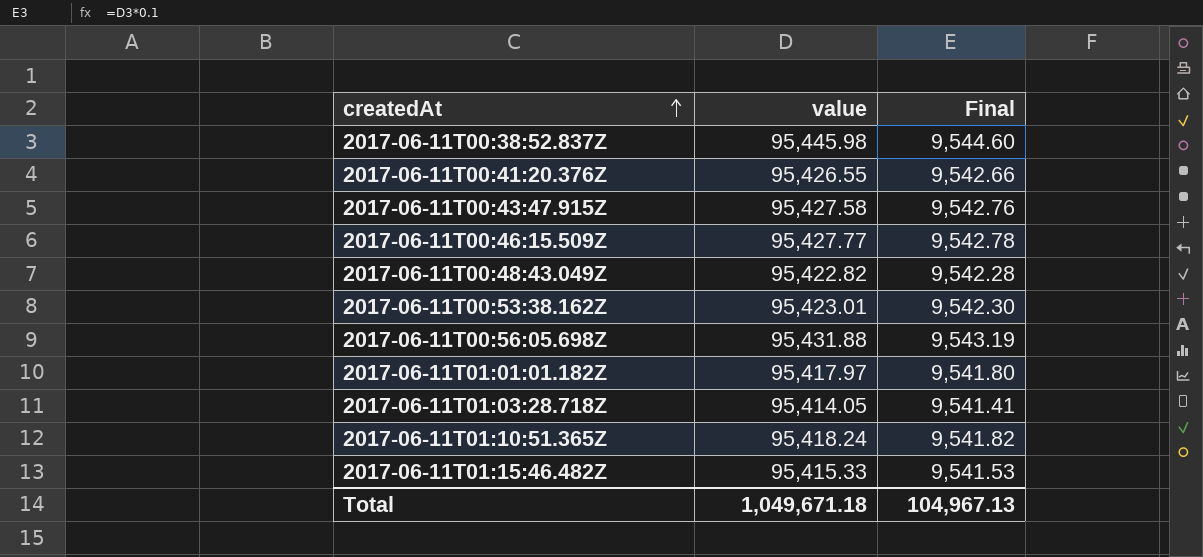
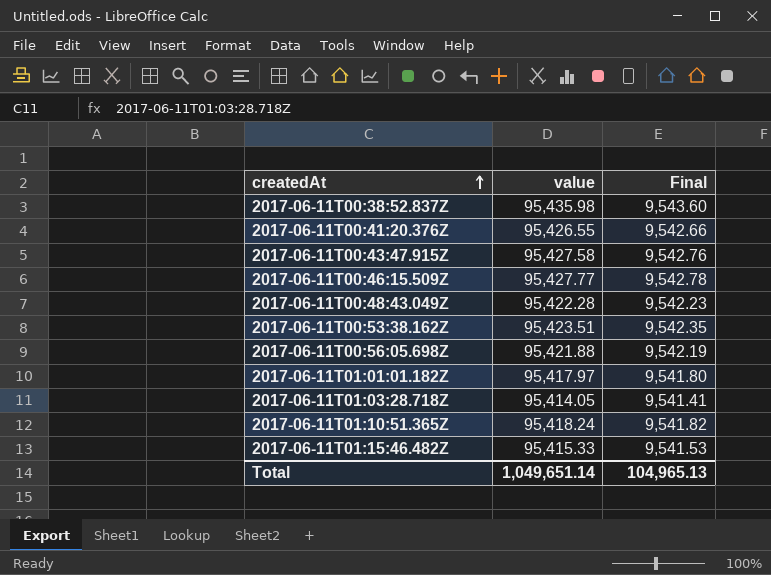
2017-06-11T00:38:52.837Z | value: 95,445.98 -> 95,435.98
2017-06-11T00:38:52.837Z | Final: 9,544.60 -> 9,543.60
2017-06-11T00:48:43.049Z | value: 95,422.82 -> 95,422.28
2017-06-11T00:48:43.049Z | Final: 9,542.28 -> 9,542.23
2017-06-11T00:53:38.162Z | value: 95,423.01 -> 95,423.51
2017-06-11T00:53:38.162Z | Final: 9,542.30 -> 9,542.35
2017-06-11T00:56:05.698Z | value: 95,431.88 -> 95,421.88
2017-06-11T00:56:05.698Z | Final: 9,543.19 -> 9,542.19
Total | value: 1,049,671.18 -> 1,049,651.14
Total | Final: 104,967.13 -> 104,965.13

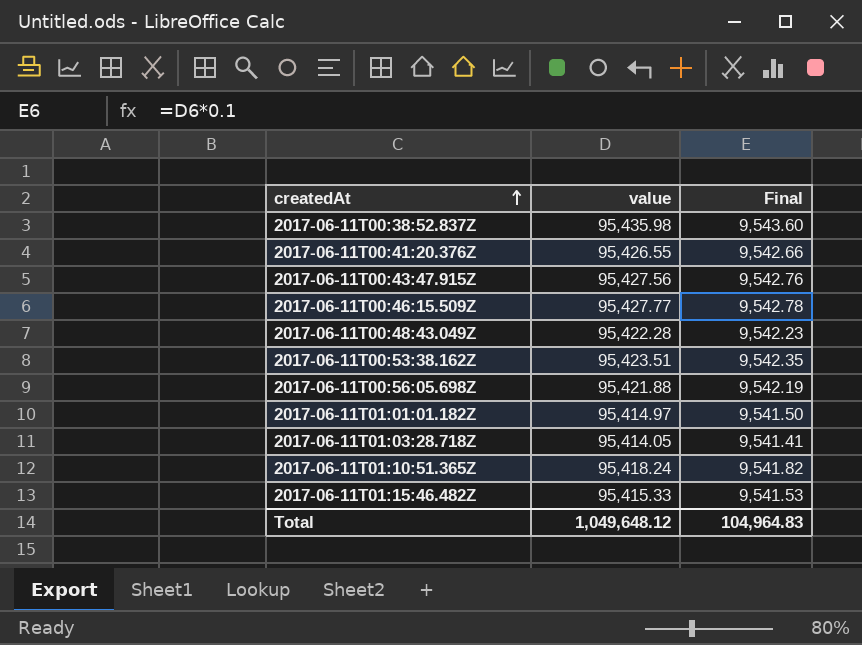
2017-06-11T00:43:47.915Z | value: 95,427.58 -> 95,427.56
2017-06-11T01:01:01.182Z | value: 95,417.97 -> 95,414.97
2017-06-11T01:01:01.182Z | Final: 9,541.80 -> 9,541.50
Total | value: 1,049,651.14 -> 1,049,648.12
Total | Final: 104,965.13 -> 104,964.83

